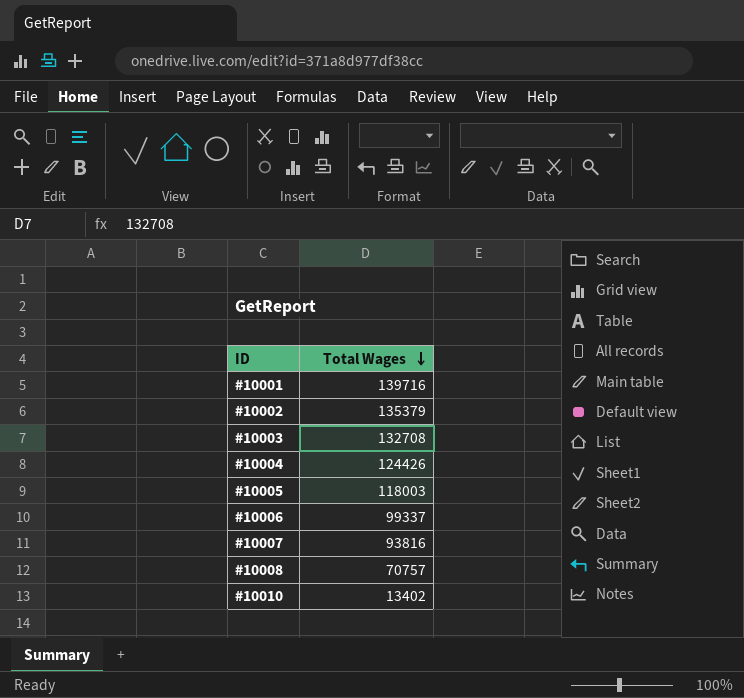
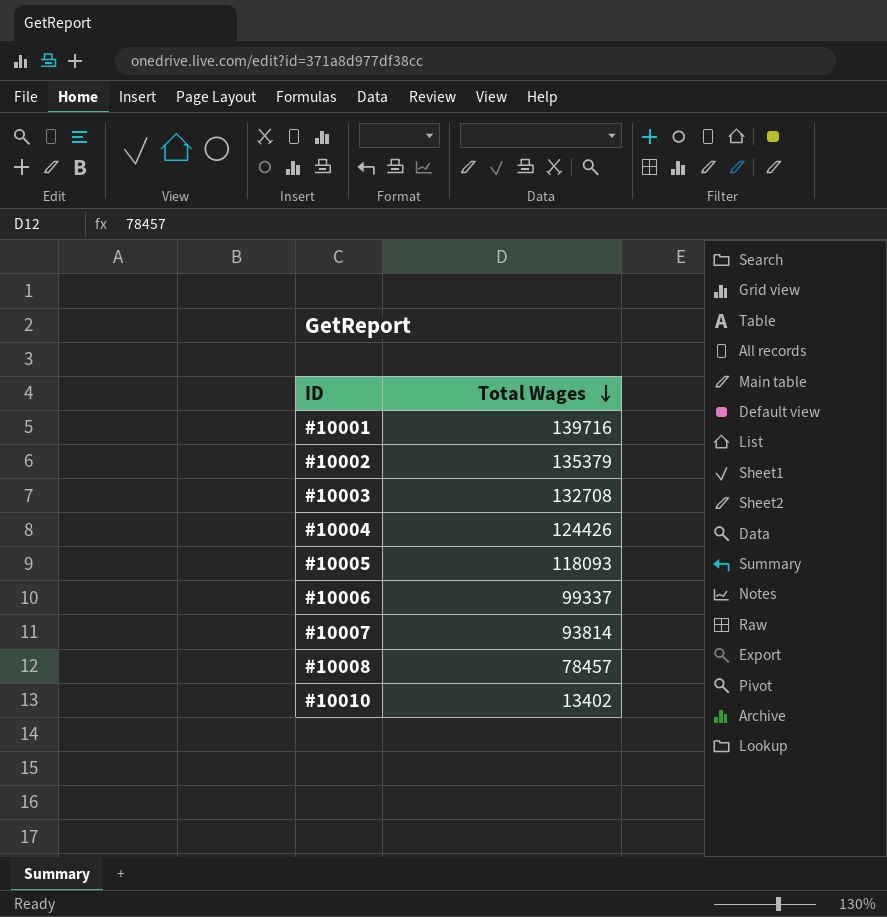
#10005 | Total Wages: 118003 -> 118093
#10007 | Total Wages: 93816 -> 93814
#10008 | Total Wages: 70757 -> 78457

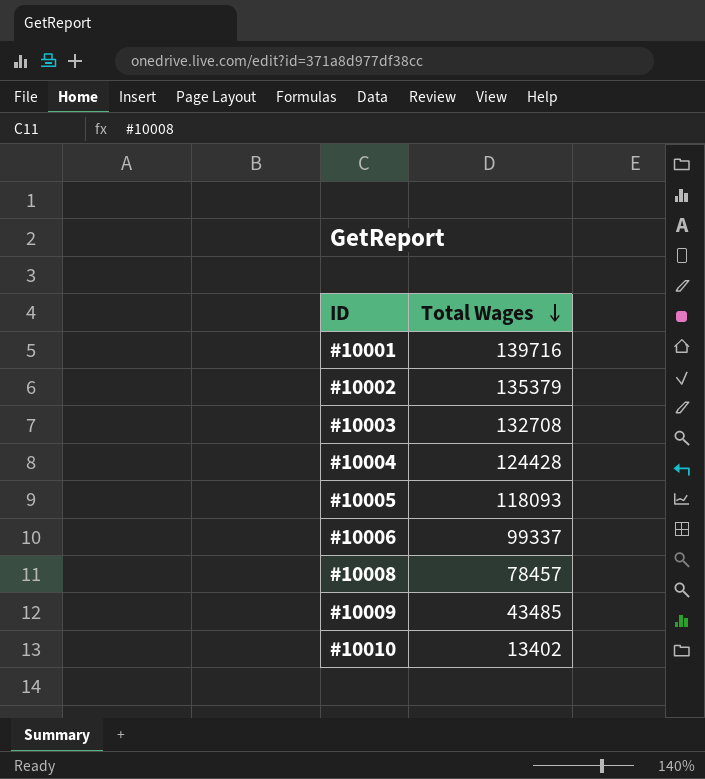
row #10007: 93814 -> none
#10004 | Total Wages: 124426 -> 124428
row #10009: none -> 43485

